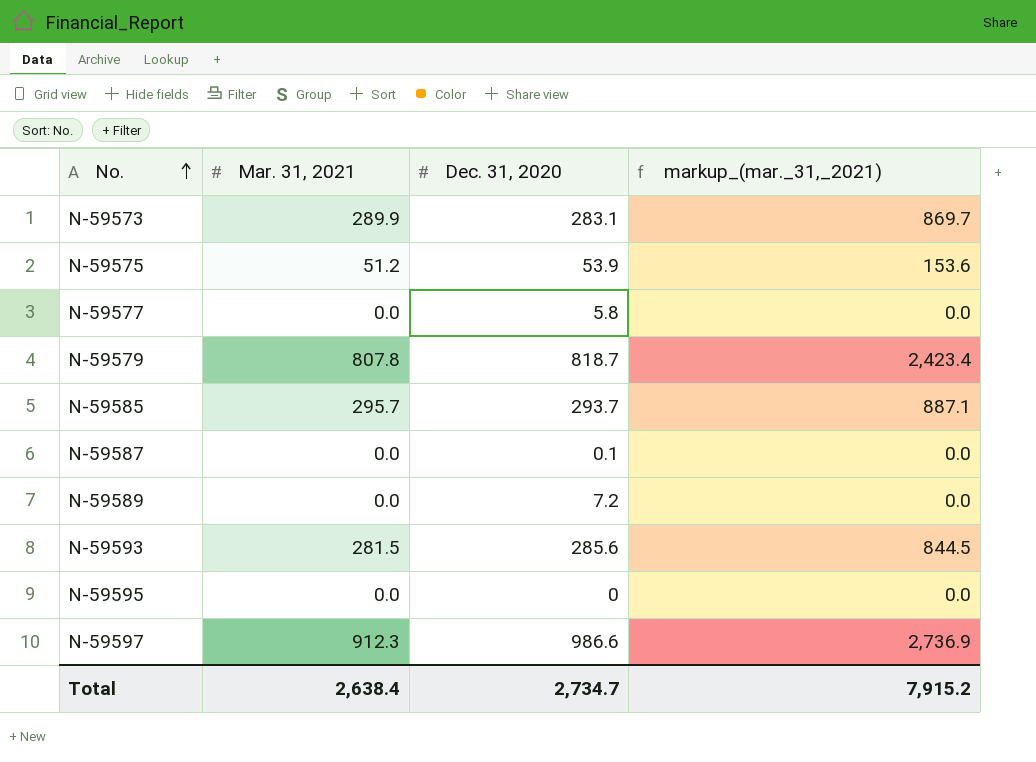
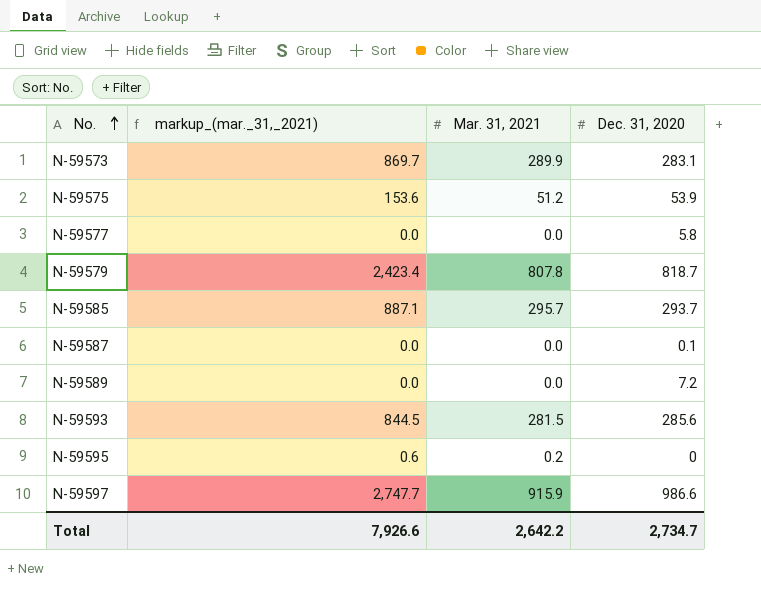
column markup_(mar._31,_2021) | position: 4 -> 2
N-59595 | markup_(mar._31,_2021): 0.0 -> 0.6
N-59595 | Mar. 31, 2021: 0.0 -> 0.2
N-59597 | markup_(mar._31,_2021): 2,736.9 -> 2,747.7
N-59597 | Mar. 31, 2021: 912.3 -> 915.9
Total | markup_(mar._31,_2021): 7,915.2 -> 7,926.6
Total | Mar. 31, 2021: 2,638.4 -> 2,642.2

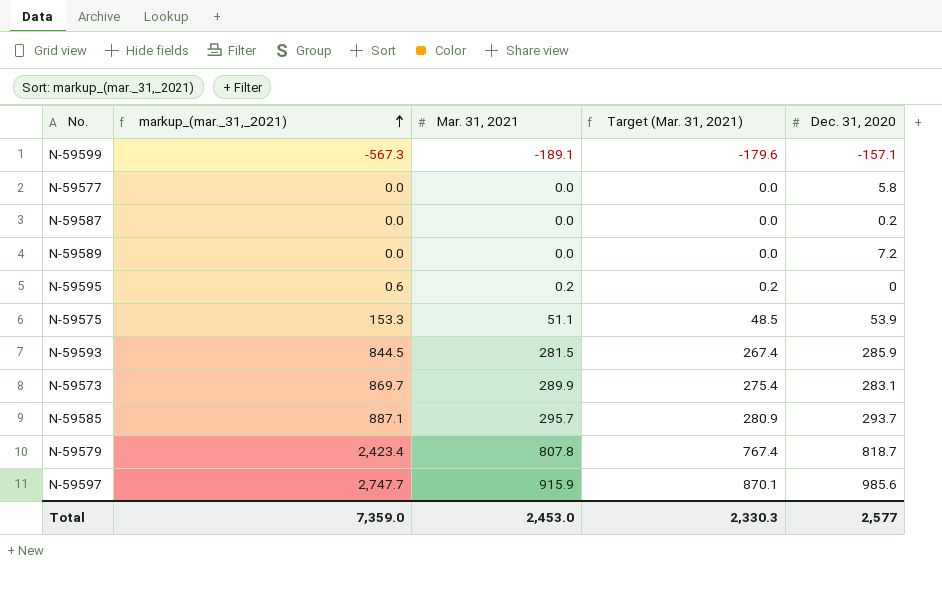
row order: No. ascending -> markup_(mar._31,_2021) ascending
column Target (Mar. 31, 2021) | formula: none -> [Mar. 31, 2021] * 0.95
row N-59599: none -> -567.3 | -189.1 | -179.6 | -157.1
N-59587 | Dec. 31, 2020: 0.1 -> 0.2
N-59575 | markup_(mar._31,_2021): 153.6 -> 153.3
N-59575 | Mar. 31, 2021: 51.2 -> 51.1
N-59593 | Dec. 31, 2020: 285.6 -> 285.9
N-59597 | Dec. 31, 2020: 986.6 -> 985.6
Total | markup_(mar._31,_2021): 7,926.6 -> 7,359.0
Total | Mar. 31, 2021: 2,642.2 -> 2,453.0
Total | Dec. 31, 2020: 2,734.7 -> 2,577

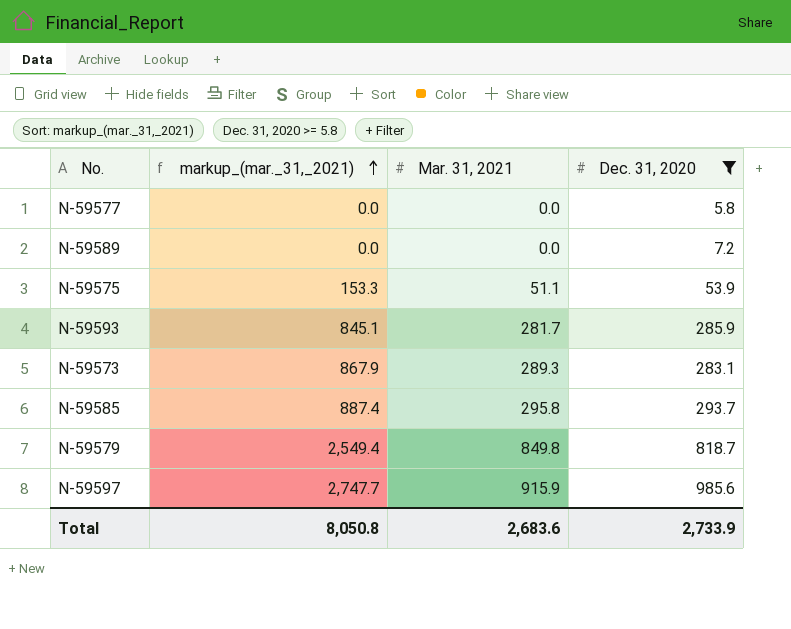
filter: none -> Dec. 31, 2020 >= 5.8
column Target (Mar. 31, 2021) | formula: [Mar. 31, 2021] * 0.95 -> none
N-59593 | markup_(mar._31,_2021): 844.5 -> 845.1
N-59593 | Mar. 31, 2021: 281.5 -> 281.7
N-59573 | markup_(mar._31,_2021): 869.7 -> 867.9
N-59573 | Mar. 31, 2021: 289.9 -> 289.3
N-59585 | markup_(mar._31,_2021): 887.1 -> 887.4
N-59585 | Mar. 31, 2021: 295.7 -> 295.8
N-59579 | markup_(mar._31,_2021): 2,423.4 -> 2,549.4
N-59579 | Mar. 31, 2021: 807.8 -> 849.8
Total | markup_(mar._31,_2021): 7,359.0 -> 8,050.8
Total | Mar. 31, 2021: 2,453.0 -> 2,683.6
Total | Dec. 31, 2020: 2,577 -> 2,733.9

